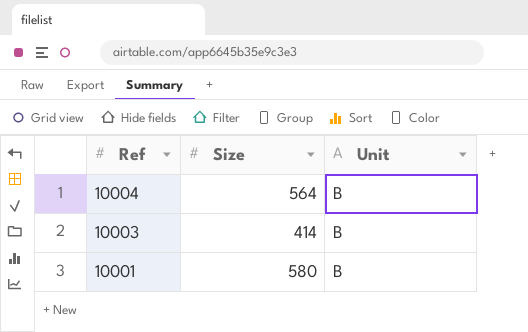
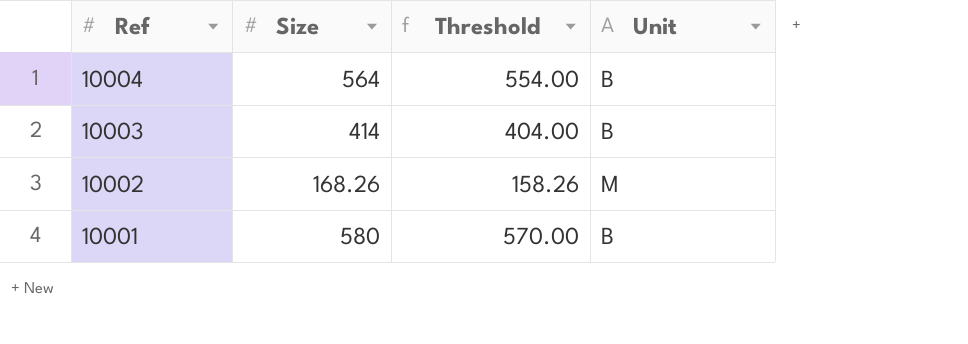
column Threshold | formula: none -> [Size] - 10
row 10002: none -> 168.26 | 158.26 | M

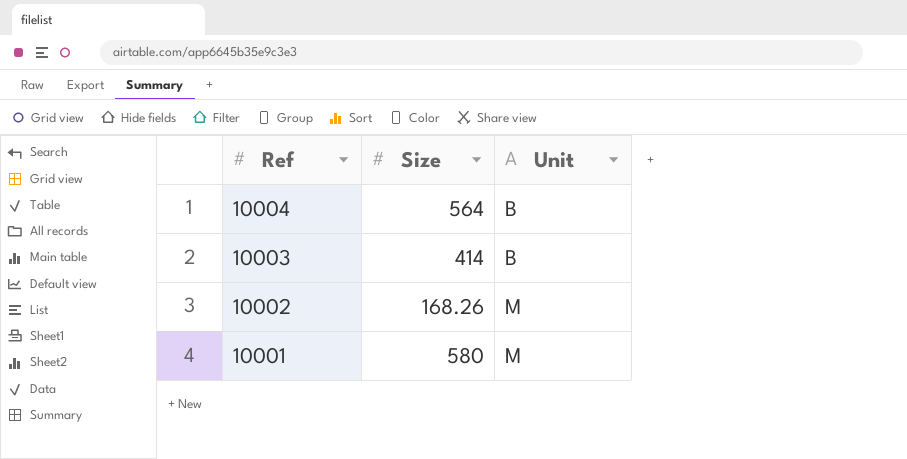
column Threshold | formula: [Size] - 10 -> none
10001 | Unit: B -> M

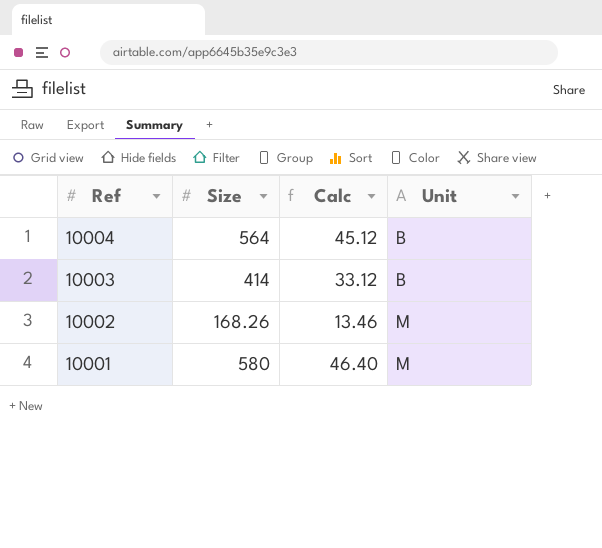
column Calc | formula: none -> [Size] * 0.08

